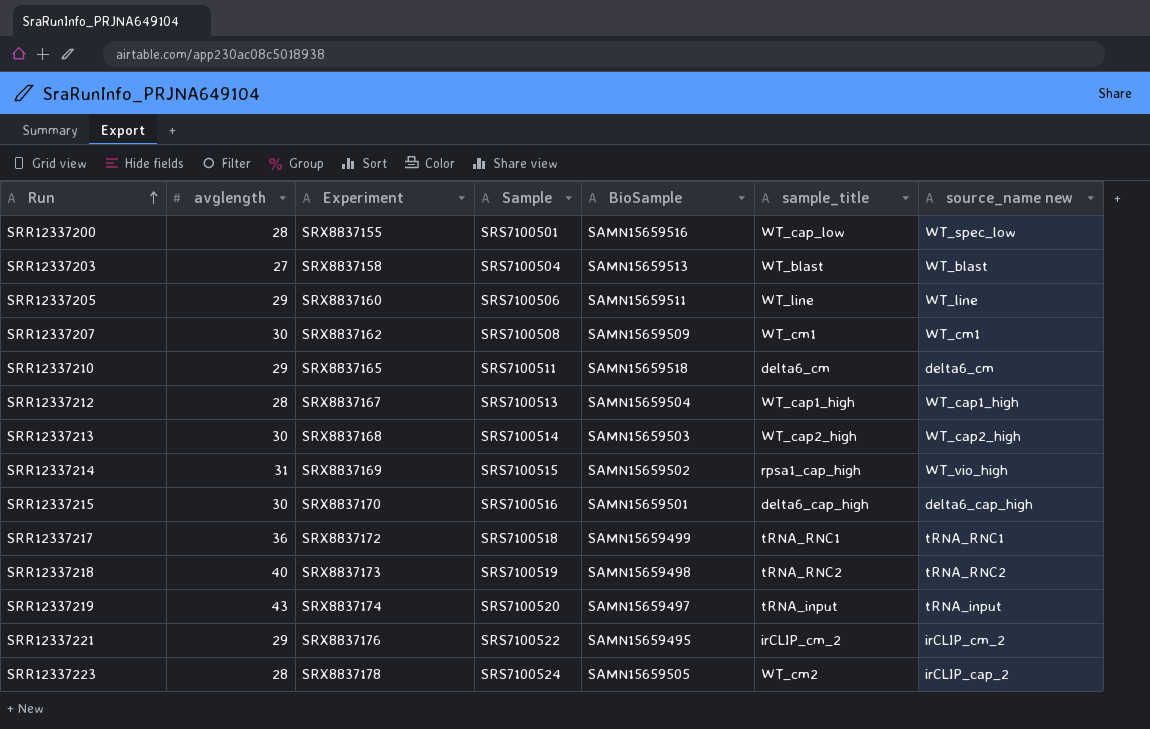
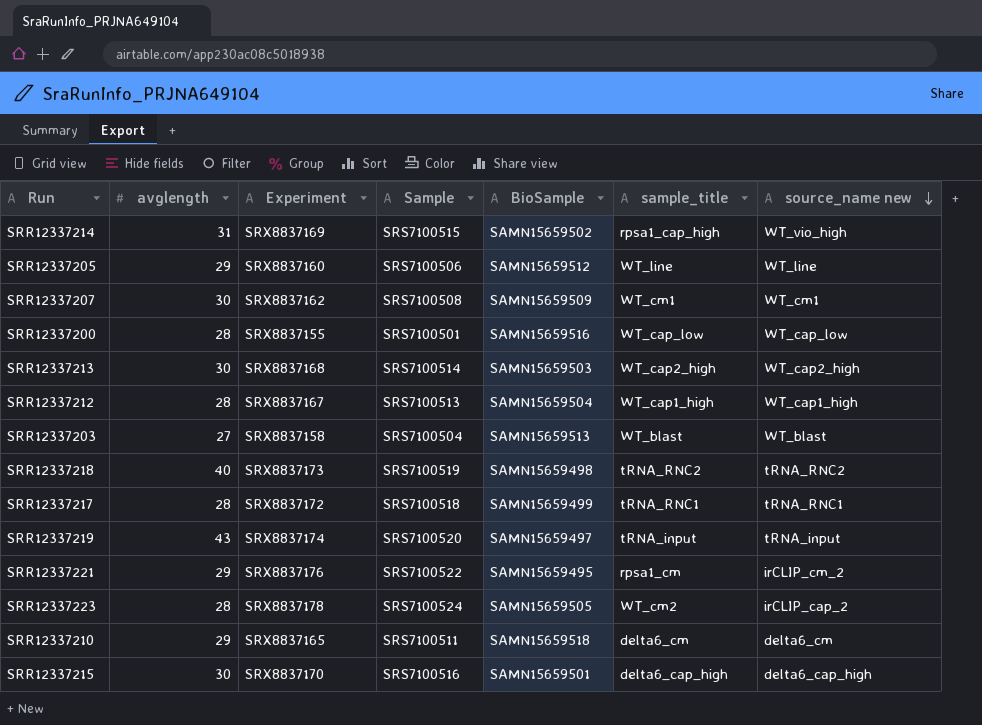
row order: Run ascending -> source_name new descending
SRR12337205 | BioSample: SAMN15659511 -> SAMN15659512
SRR12337200 | source_name new: WT_spec_low -> WT_cap_low
SRR12337217 | avglength: 36 -> 28
SRR12337221 | sample_title: irCLIP_cm_2 -> rpsa1_cm

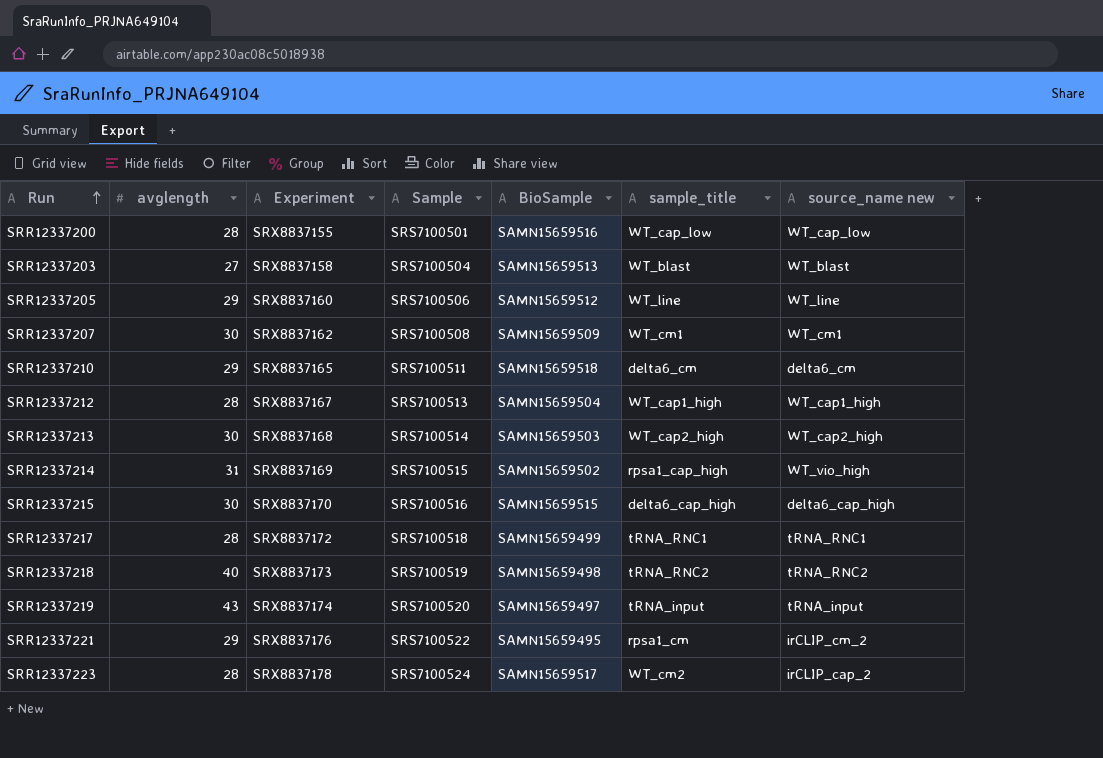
row order: source_name new descending -> Run ascending
SRR12337215 | BioSample: SAMN15659501 -> SAMN15659515
SRR12337223 | BioSample: SAMN15659505 -> SAMN15659517

